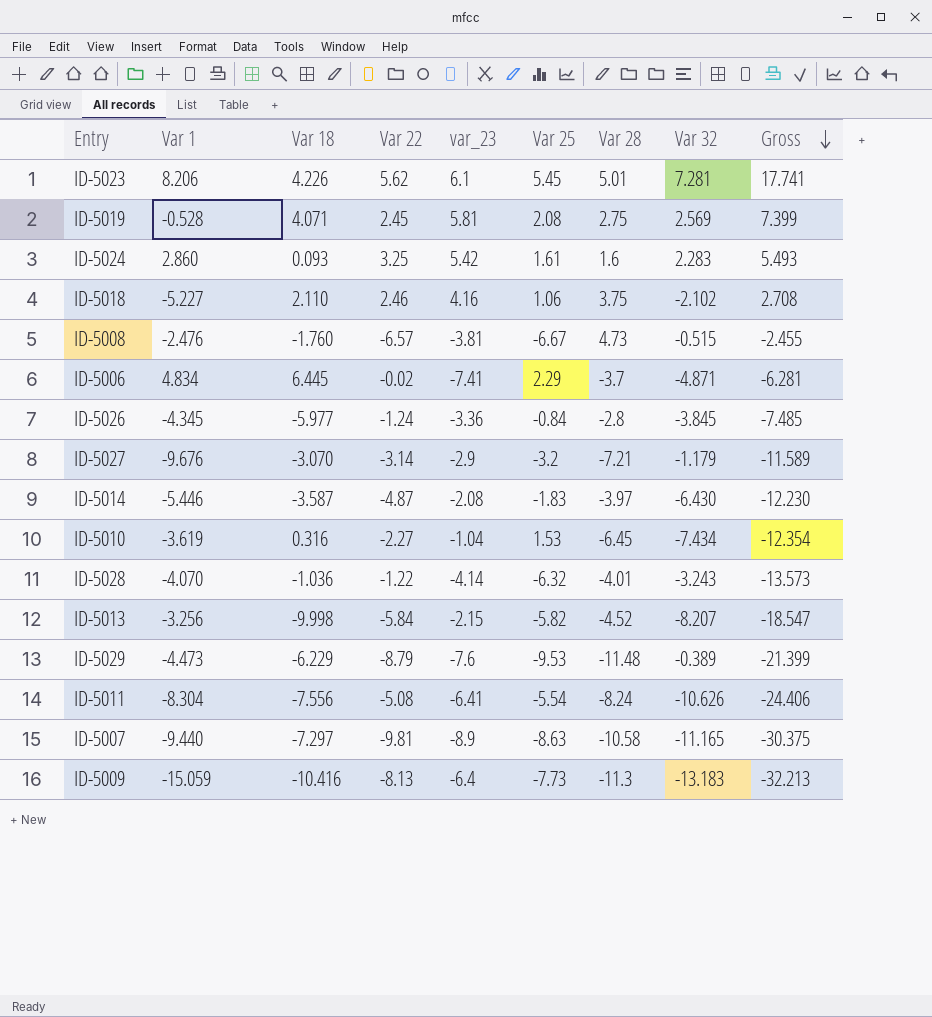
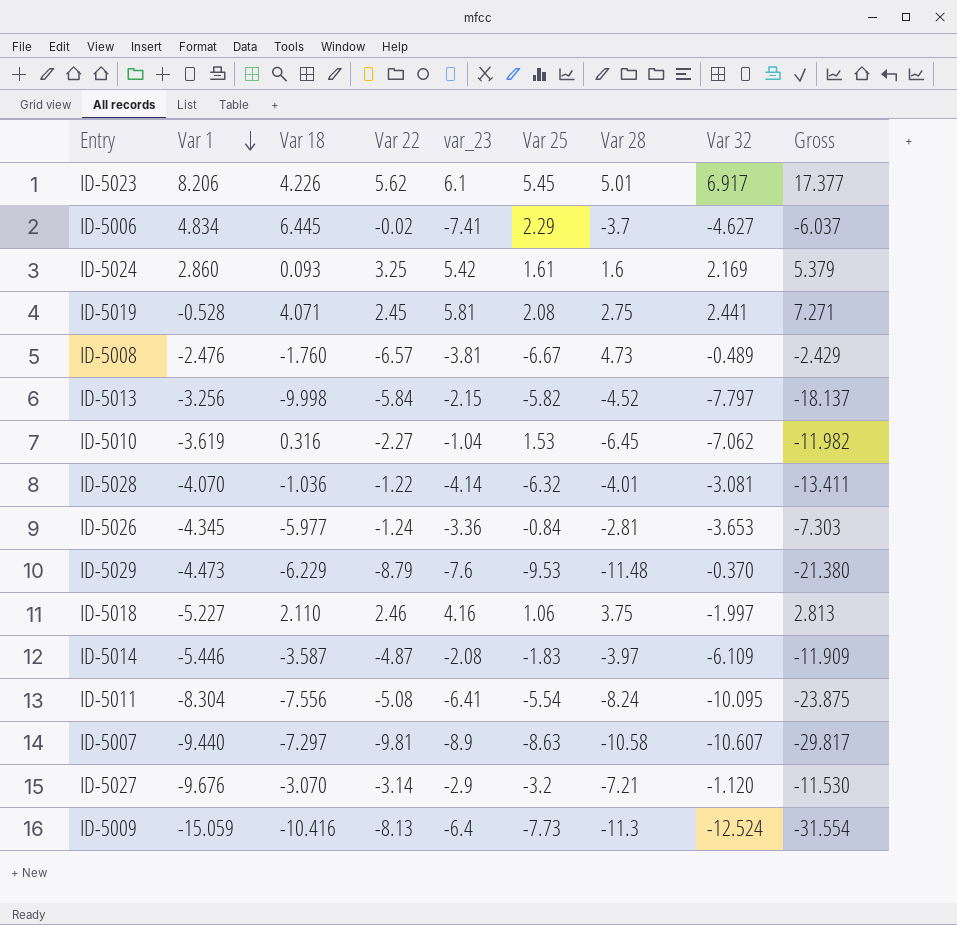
row order: Gross descending -> Var 1 descending
ID-5023 | Var 32: 7.281 -> 6.917
ID-5023 | Gross: 17.741 -> 17.377
ID-5006 | Var 32: -4.871 -> -4.627
ID-5006 | Gross: -6.281 -> -6.037
ID-5024 | Var 32: 2.283 -> 2.169
ID-5024 | Gross: 5.493 -> 5.379
ID-5019 | Var 32: 2.569 -> 2.441
ID-5019 | Gross: 7.399 -> 7.271
ID-5008 | Var 32: -0.515 -> -0.489
ID-5008 | Gross: -2.455 -> -2.429
ID-5013 | Var 32: -8.207 -> -7.797
ID-5013 | Gross: -18.547 -> -18.137
ID-5010 | Var 32: -7.434 -> -7.062
ID-5010 | Gross: -12.354 -> -11.982
ID-5028 | Var 32: -3.243 -> -3.081
ID-5028 | Gross: -13.573 -> -13.411
ID-5026 | Var 28: -2.8 -> -2.81
ID-5026 | Var 32: -3.845 -> -3.653
ID-5026 | Gross: -7.485 -> -7.303
ID-5029 | Var 32: -0.389 -> -0.370
ID-5029 | Gross: -21.399 -> -21.380
ID-5018 | Var 32: -2.102 -> -1.997
ID-5018 | Gross: 2.708 -> 2.813
ID-5014 | Var 32: -6.430 -> -6.109
ID-5014 | Gross: -12.230 -> -11.909
ID-5011 | Var 32: -10.626 -> -10.095
ID-5011 | Gross: -24.406 -> -23.875
ID-5007 | Var 32: -11.165 -> -10.607
ID-5007 | Gross: -30.375 -> -29.817
ID-5027 | Var 32: -1.179 -> -1.120
ID-5027 | Gross: -11.589 -> -11.530
ID-5009 | Var 32: -13.183 -> -12.524
ID-5009 | Gross: -32.213 -> -31.554

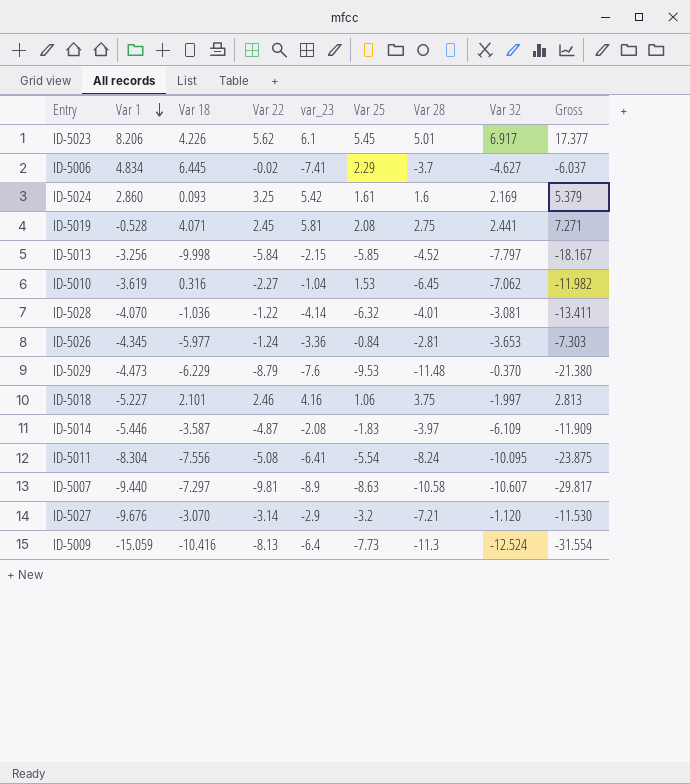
row ID-5008: -2.476 | -1.760 | -6.57 | -3.81 | -6.67 | 4.73 | -0.489 | -2.429 -> none
ID-5013 | Var 25: -5.82 -> -5.85
ID-5013 | Gross: -18.137 -> -18.167
ID-5018 | Var 18: 2.110 -> 2.101

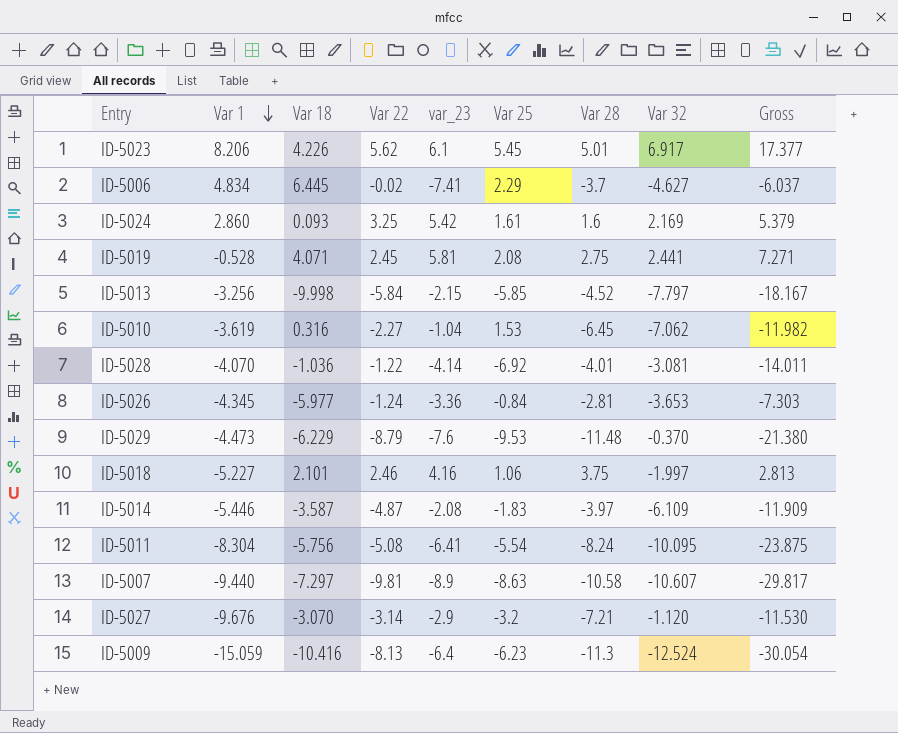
ID-5028 | Var 25: -6.32 -> -6.92
ID-5028 | Gross: -13.411 -> -14.011
ID-5011 | Var 18: -7.556 -> -5.756
ID-5009 | Var 25: -7.73 -> -6.23
ID-5009 | Gross: -31.554 -> -30.054

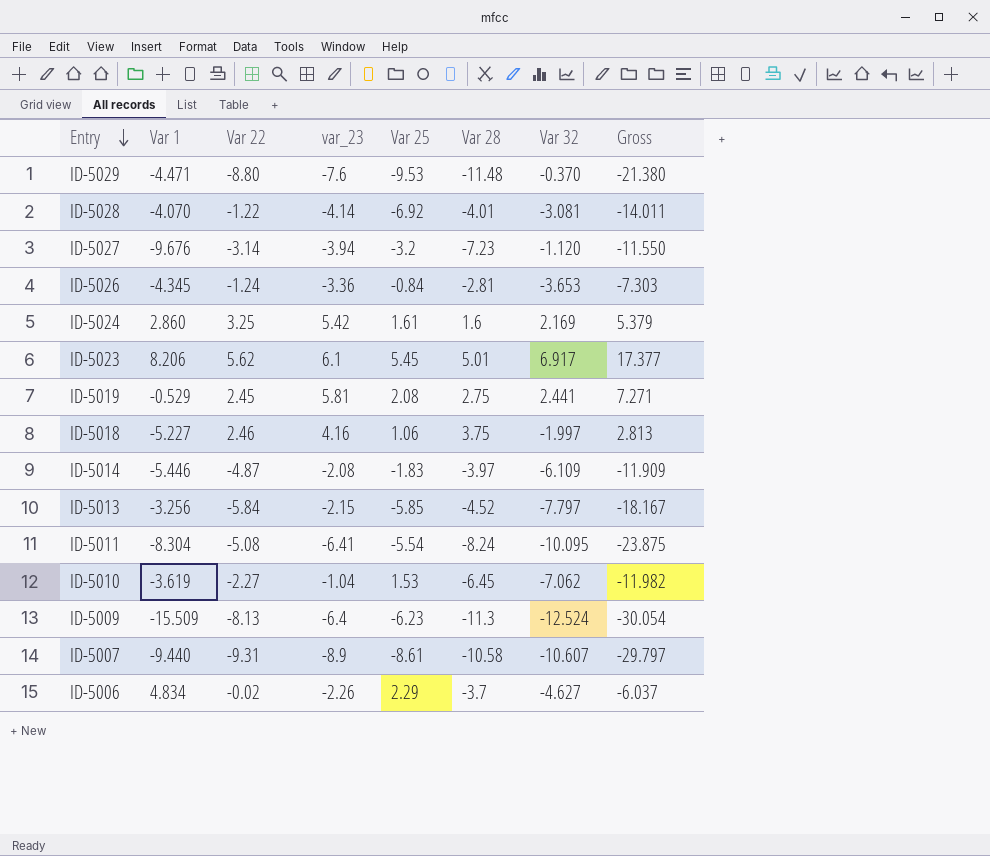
row order: Var 1 descending -> Entry descending
column Var 18 | position: 3 -> none
ID-5029 | Var 1: -4.473 -> -4.471
ID-5029 | Var 22: -8.79 -> -8.80
ID-5027 | var_23: -2.9 -> -3.94
ID-5027 | Var 28: -7.21 -> -7.23
ID-5027 | Gross: -11.530 -> -11.550
ID-5019 | Var 1: -0.528 -> -0.529
ID-5009 | Var 1: -15.059 -> -15.509
ID-5007 | Var 22: -9.81 -> -9.31
ID-5007 | Var 25: -8.63 -> -8.61
ID-5007 | Gross: -29.817 -> -29.797
ID-5006 | var_23: -7.41 -> -2.26

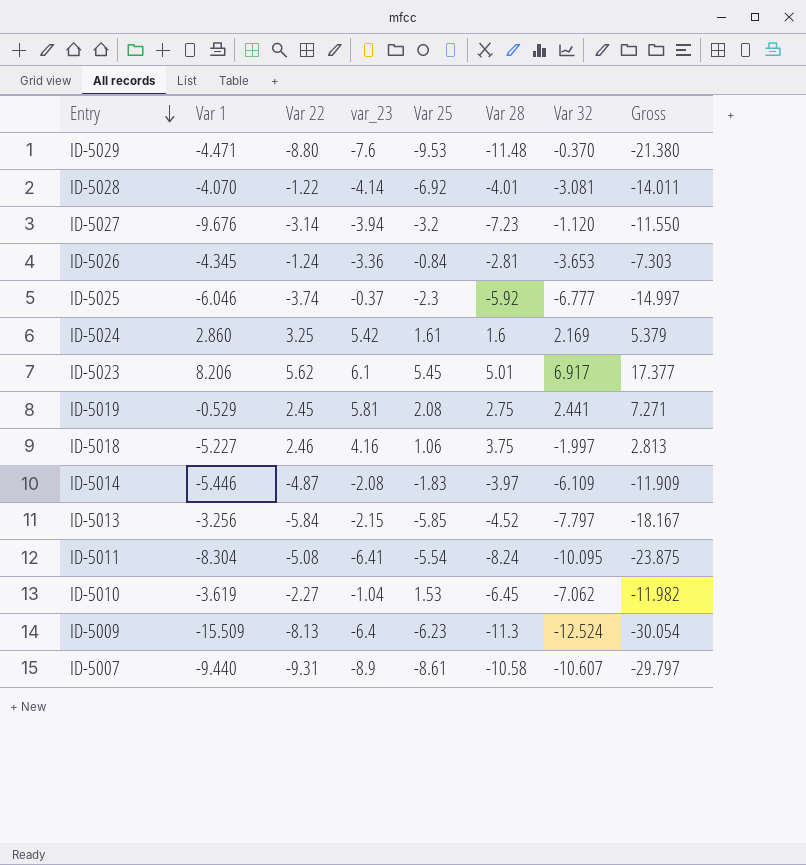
row ID-5006: 4.834 | -0.02 | -2.26 | 2.29 | -3.7 | -4.627 | -6.037 -> none
row ID-5025: none -> -6.046 | -3.74 | -0.37 | -2.3 | -5.92 | -6.777 | -14.997

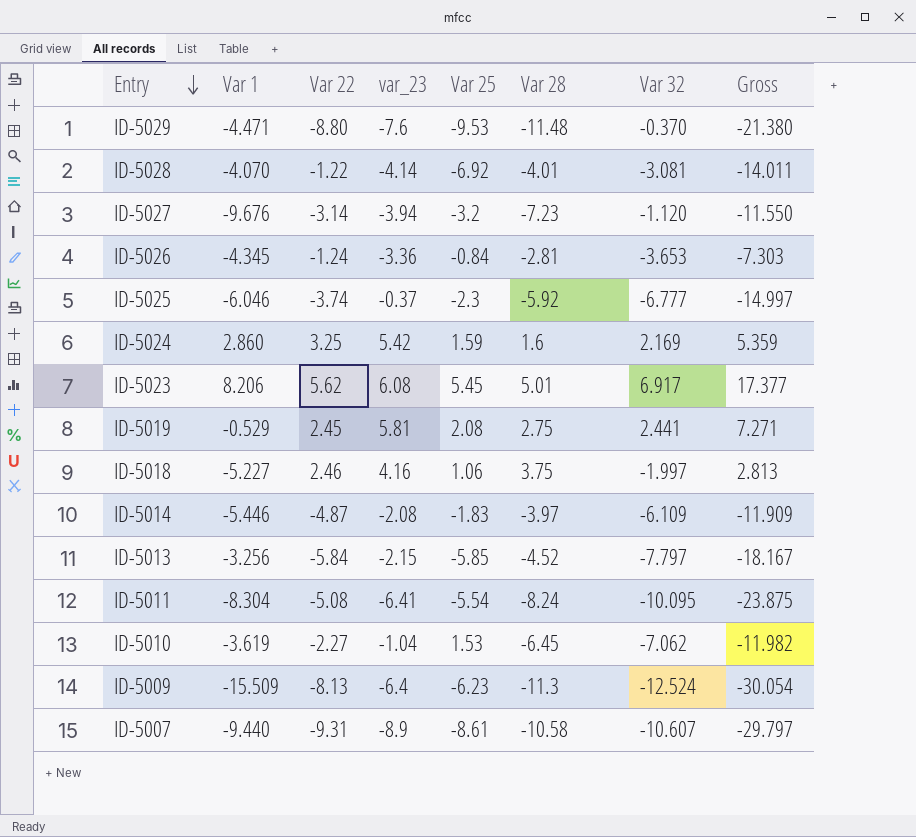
ID-5024 | Var 25: 1.61 -> 1.59
ID-5024 | Gross: 5.379 -> 5.359
ID-5023 | var_23: 6.1 -> 6.08

